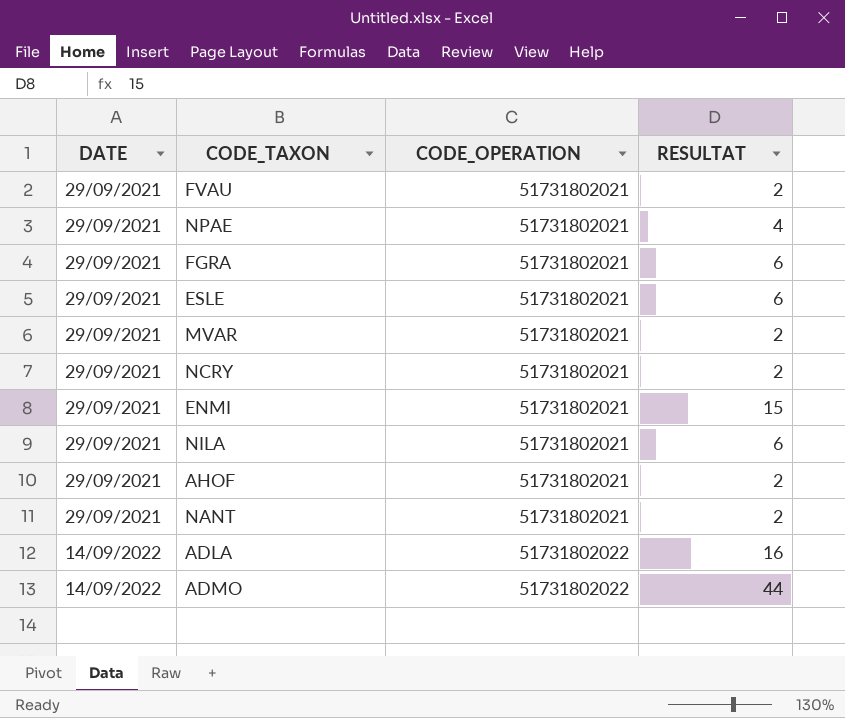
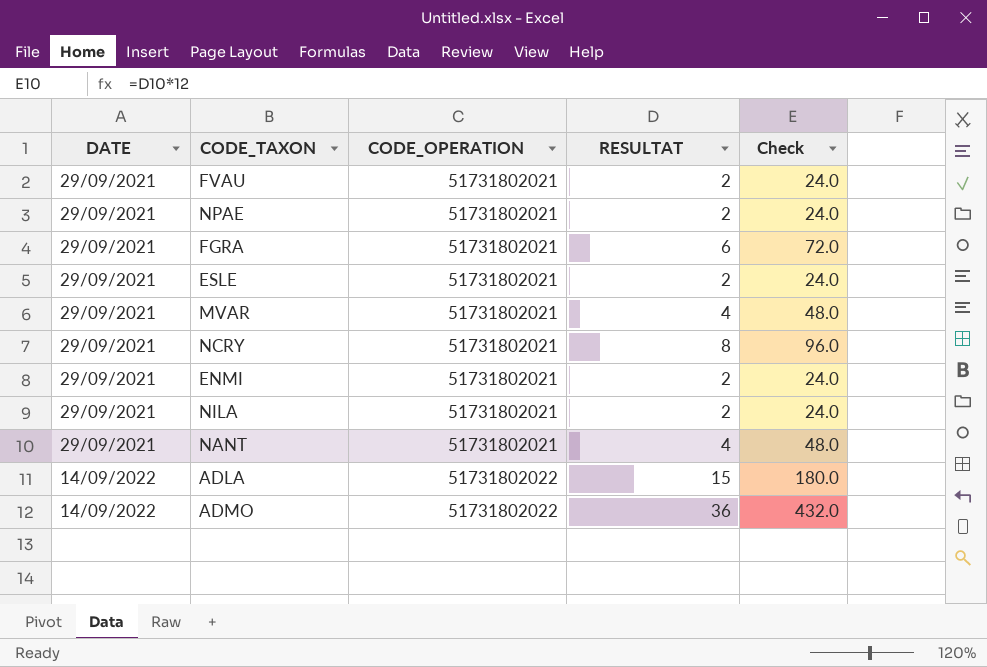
column Check | formula: none -> [RESULTAT] * 12
row AHOF: 29/09/2021 | 51731802021 | 2 -> none
NPAE | RESULTAT: 4 -> 2
ESLE | RESULTAT: 6 -> 2
MVAR | RESULTAT: 2 -> 4
NCRY | RESULTAT: 2 -> 8
ENMI | RESULTAT: 15 -> 2
NILA | RESULTAT: 6 -> 2
NANT | RESULTAT: 2 -> 4
ADLA | RESULTAT: 16 -> 15
ADMO | RESULTAT: 44 -> 36

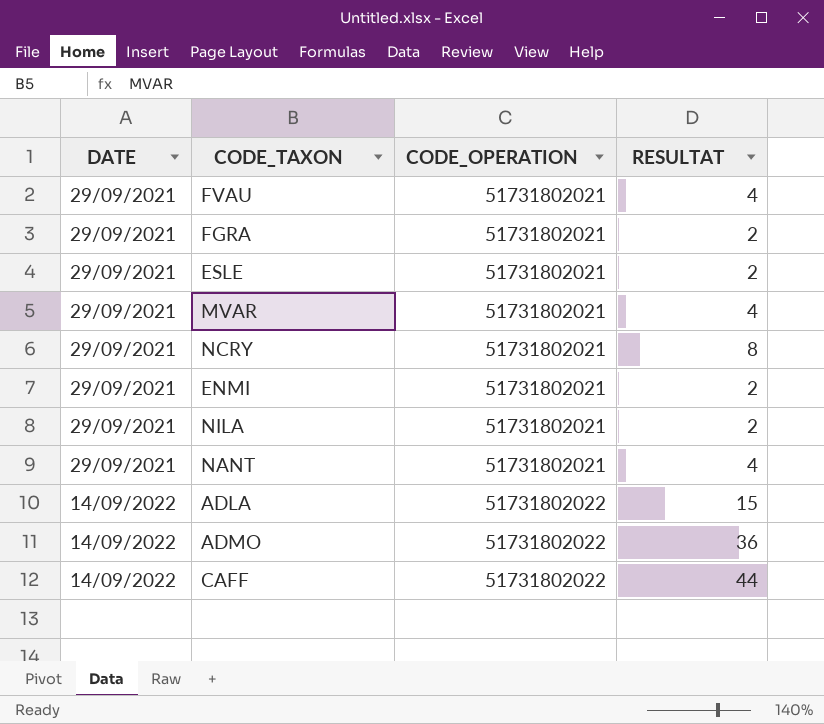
column Check | formula: [RESULTAT] * 12 -> none
row NPAE: 29/09/2021 | 51731802021 | 2 | 24.0 -> none
FVAU | RESULTAT: 2 -> 4
FGRA | RESULTAT: 6 -> 2
row CAFF: none -> 14/09/2022 | 51731802022 | 44

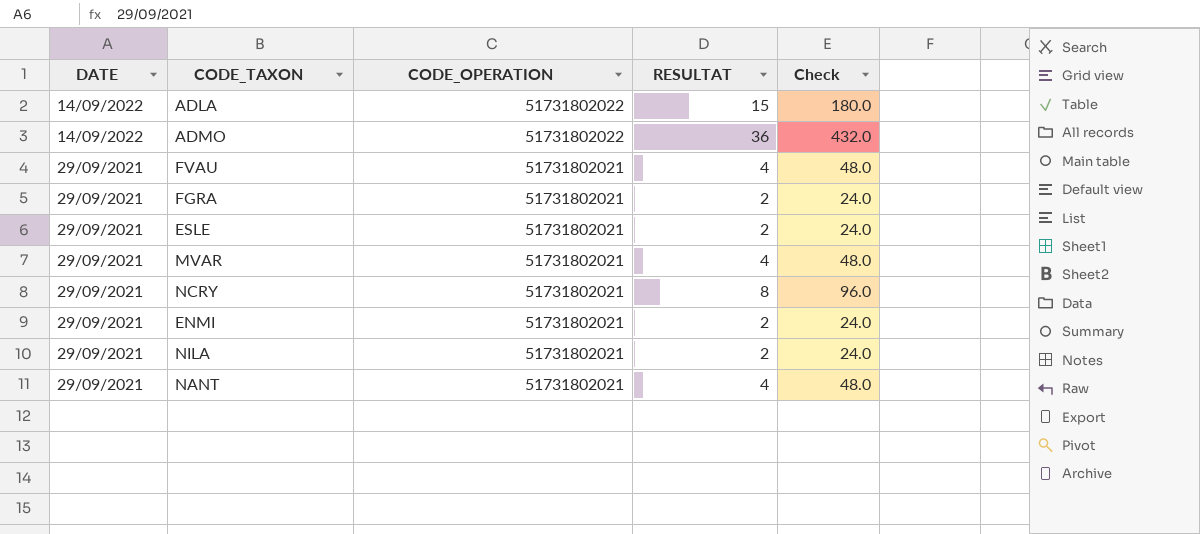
row order: DATE ascending -> DATE descending
column Check | formula: none -> [RESULTAT] * 12
row CAFF: 14/09/2022 | 51731802022 | 44 -> none

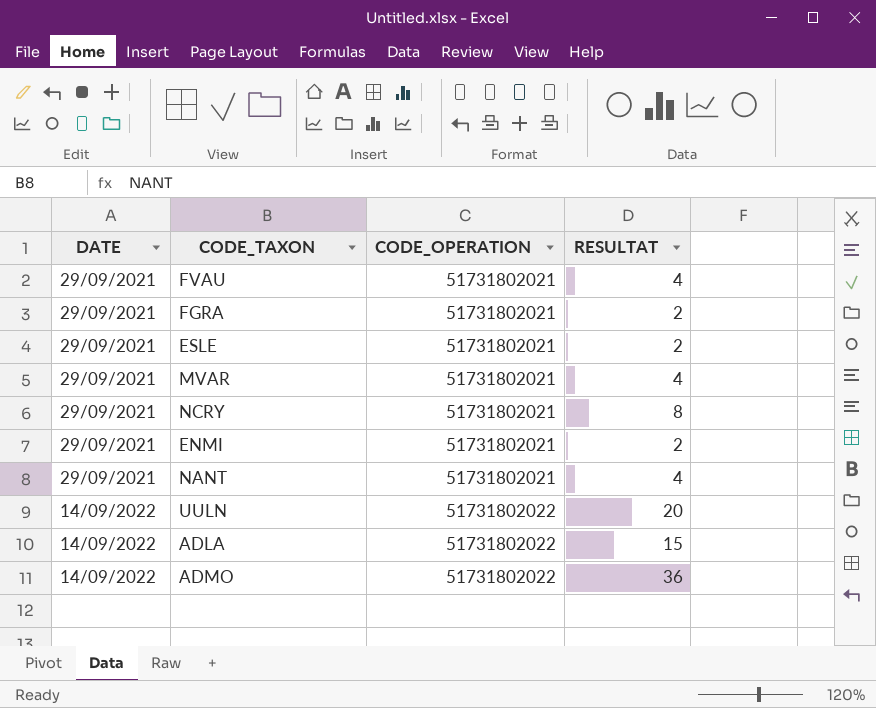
row order: DATE descending -> DATE ascending
column Check | formula: [RESULTAT] * 12 -> none
row NILA: 29/09/2021 | 51731802021 | 2 | 24.0 -> none
row UULN: none -> 14/09/2022 | 51731802022 | 20

